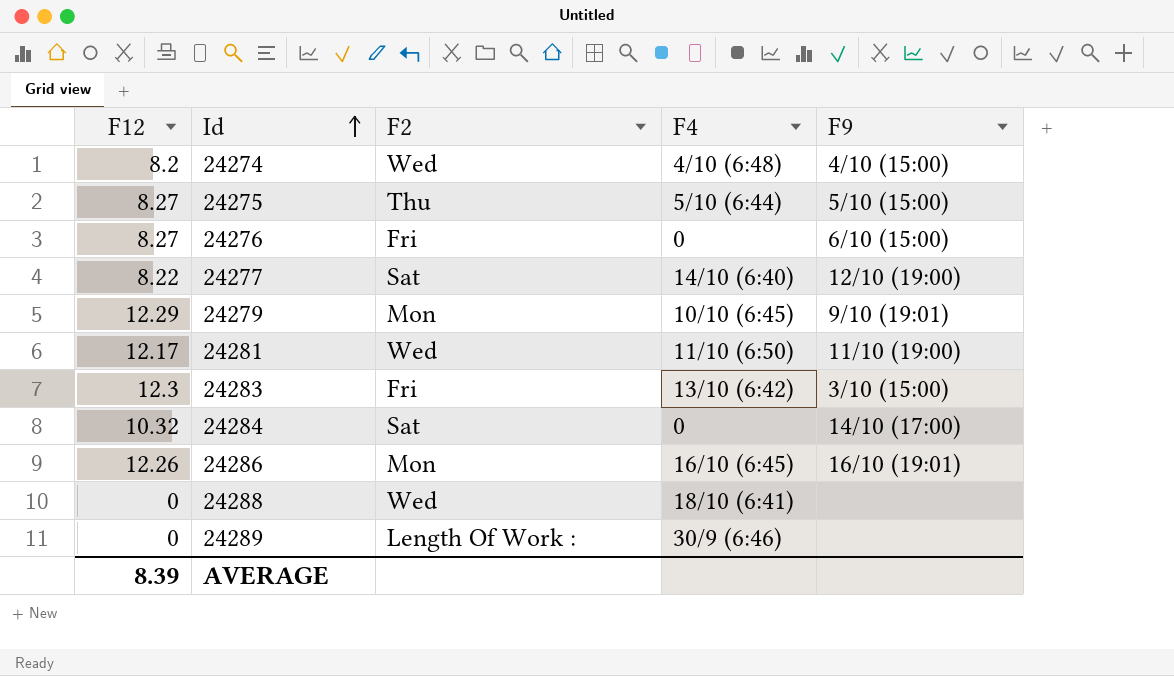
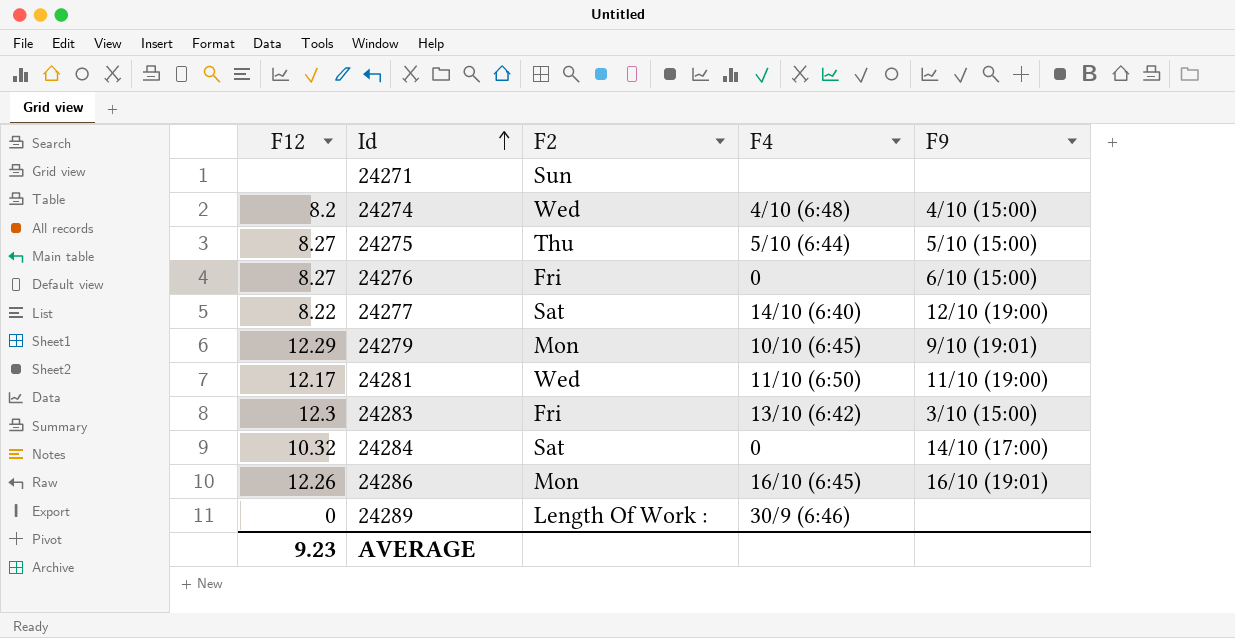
row 24288: 0 | Wed | 18/10 (6:41) | none -> none
row 24271: none -> none | Sun | none | none
AVERAGE | F12: 8.39 -> 9.23

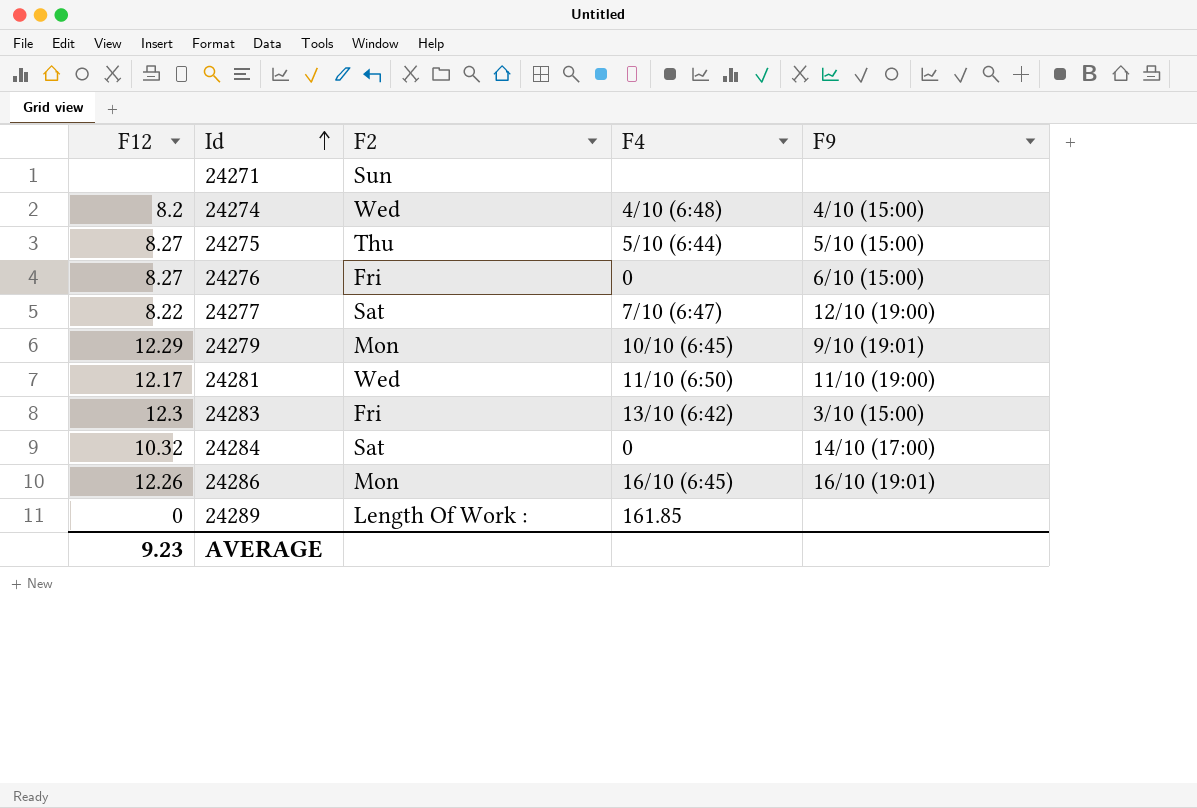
24277 | F4: 14/10 (6:40) -> 7/10 (6:47)
24289 | F4: 30/9 (6:46) -> 161.85

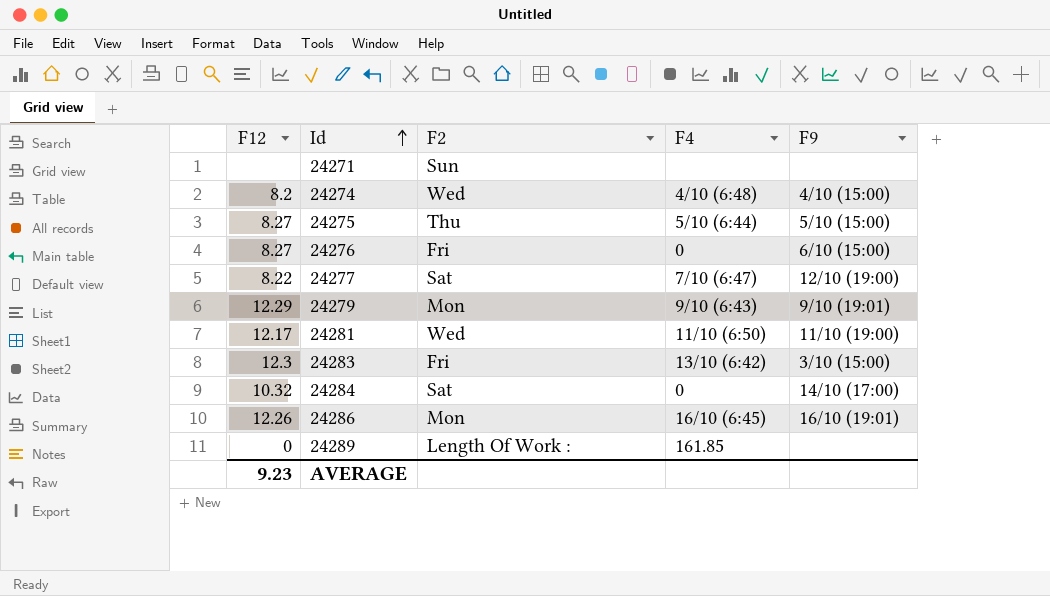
24279 | F4: 10/10 (6:45) -> 9/10 (6:43)

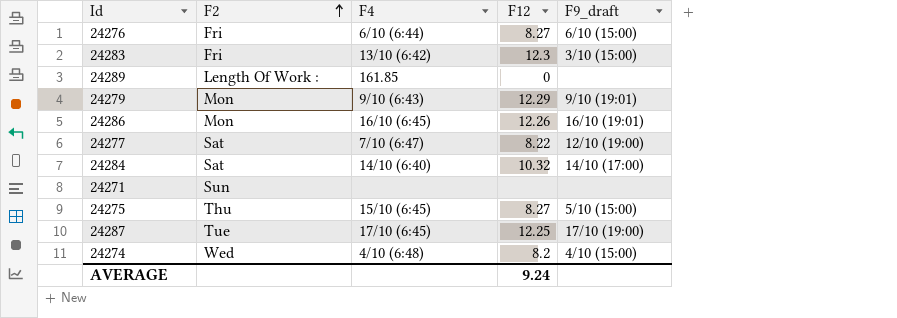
row order: Id ascending -> F2 ascending
column F12 | position: 1 -> 4
column name: F9 -> F9_draft
row 24281: 12.17 | Wed | 11/10 (6:50) | 11/10 (19:00) -> none
24276 | F4: 0 -> 6/10 (6:44)
24284 | F4: 0 -> 14/10 (6:40)
24275 | F4: 5/10 (6:44) -> 15/10 (6:45)
row 24287: none -> Tue | 17/10 (6:45) | 12.25 | 17/10 (19:00)
AVERAGE | F12: 9.23 -> 9.24

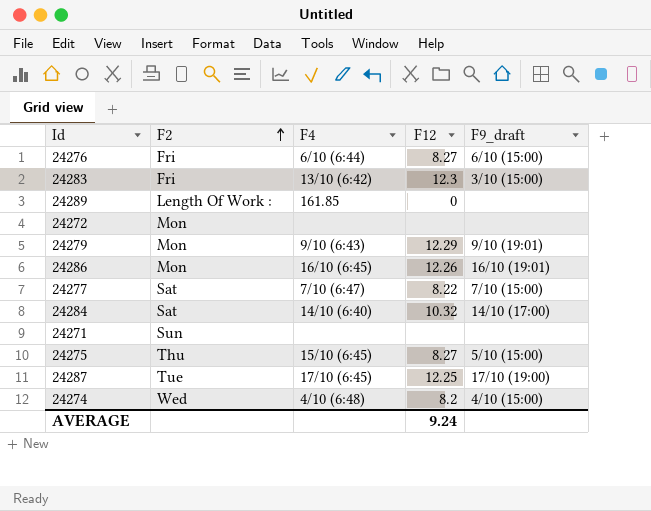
row 24272: none -> Mon | none | none | none
24277 | F9_draft: 12/10 (19:00) -> 7/10 (15:00)

